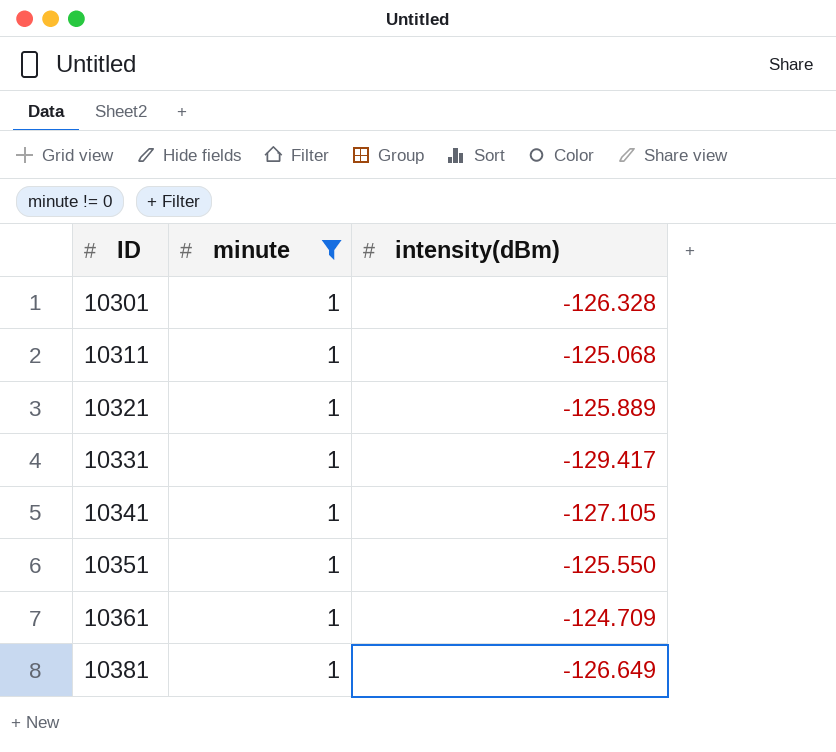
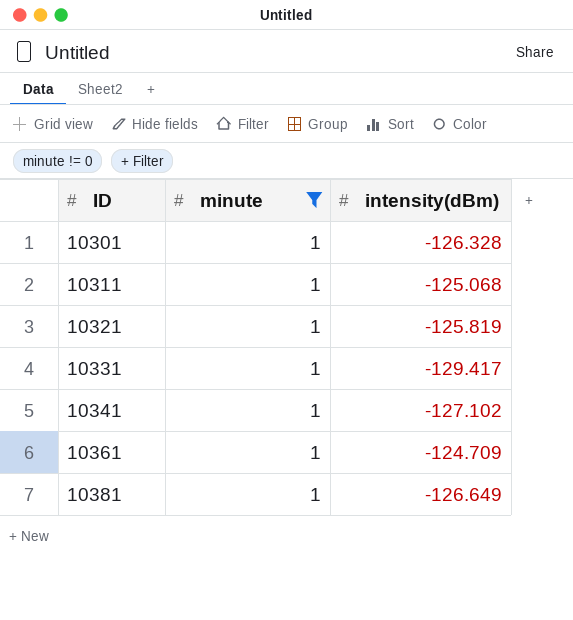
row 10351: 1 | -125.550 -> none
10321 | intensity(dBm): -125.889 -> -125.819
10341 | intensity(dBm): -127.105 -> -127.102

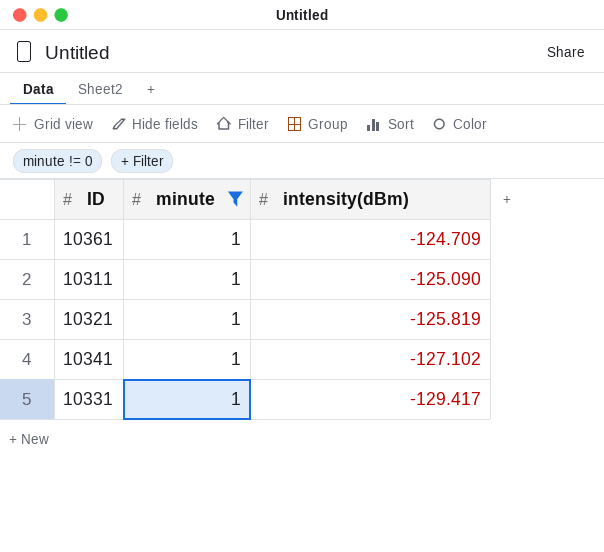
row order: ID ascending -> intensity(dBm) descending
row 10301: 1 | -126.328 -> none
row 10381: 1 | -126.649 -> none
10311 | intensity(dBm): -125.068 -> -125.090

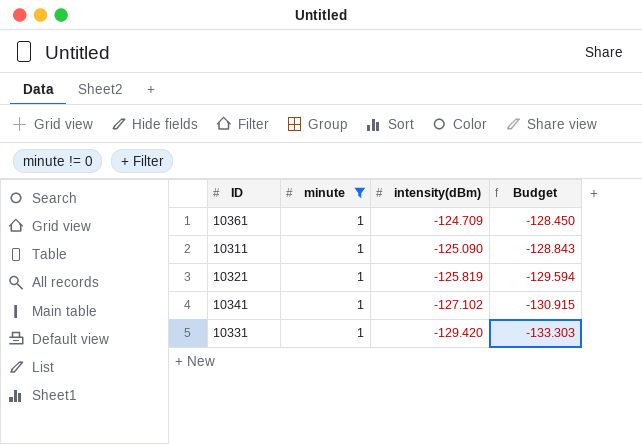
column Budget | formula: none -> [intensity(dBm)] * 1.03
10331 | intensity(dBm): -129.417 -> -129.420

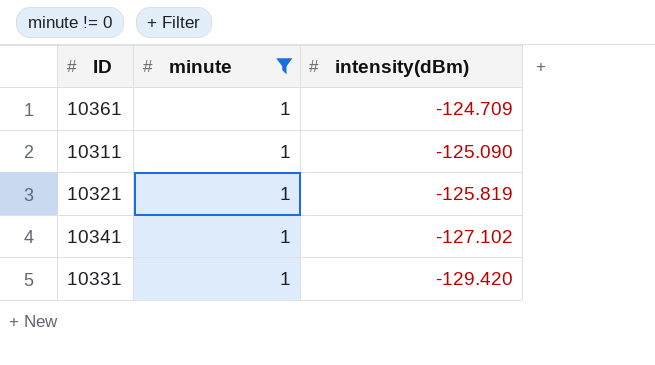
column Budget | formula: [intensity(dBm)] * 1.03 -> none

